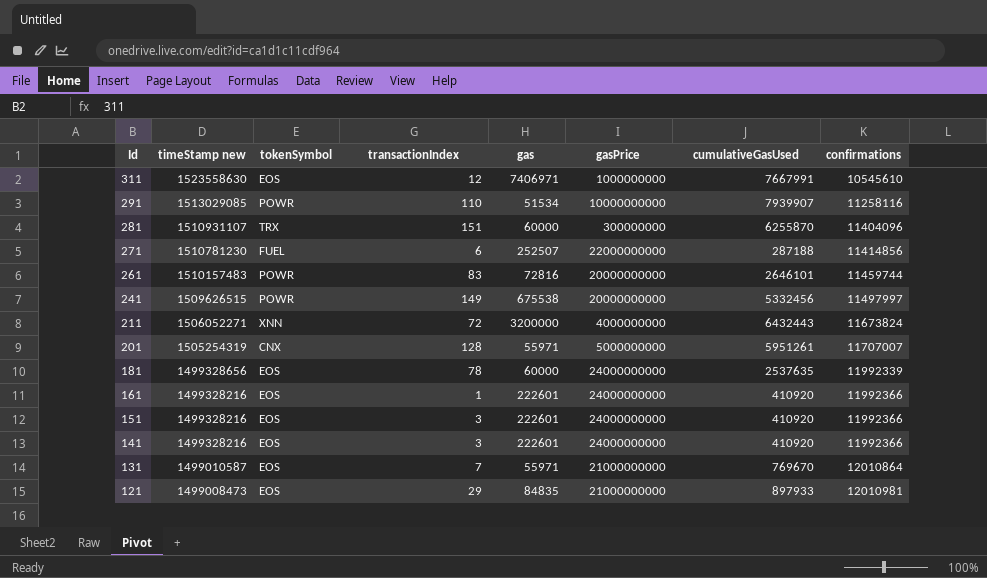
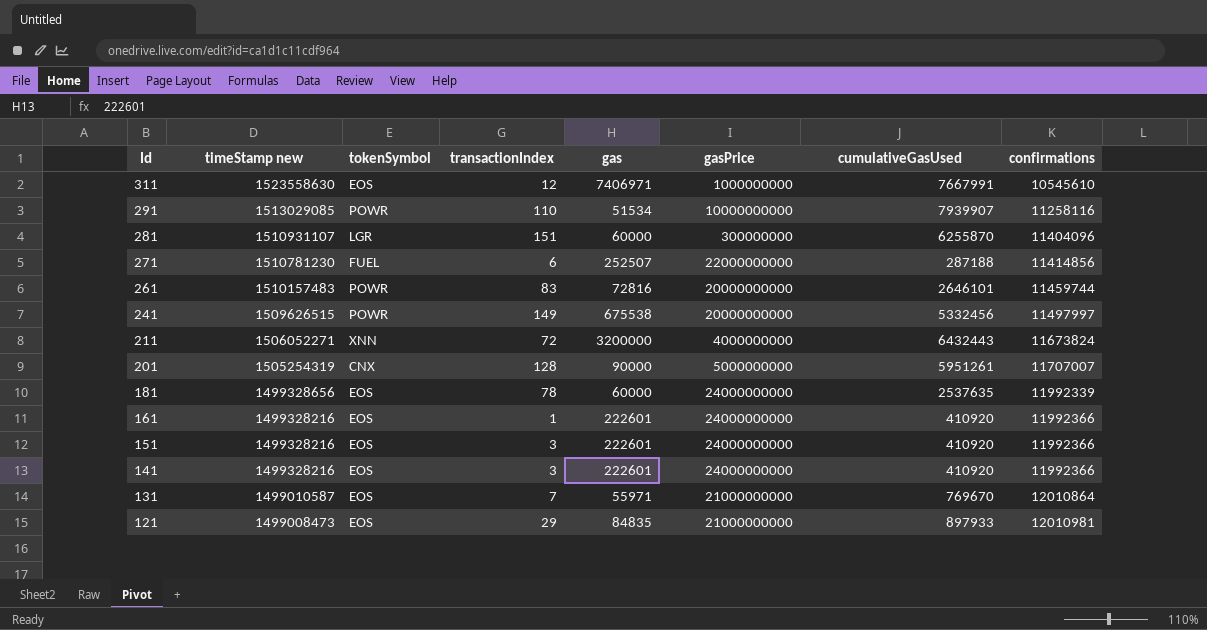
281 | tokenSymbol: TRX -> LGR
201 | gas: 55971 -> 90000

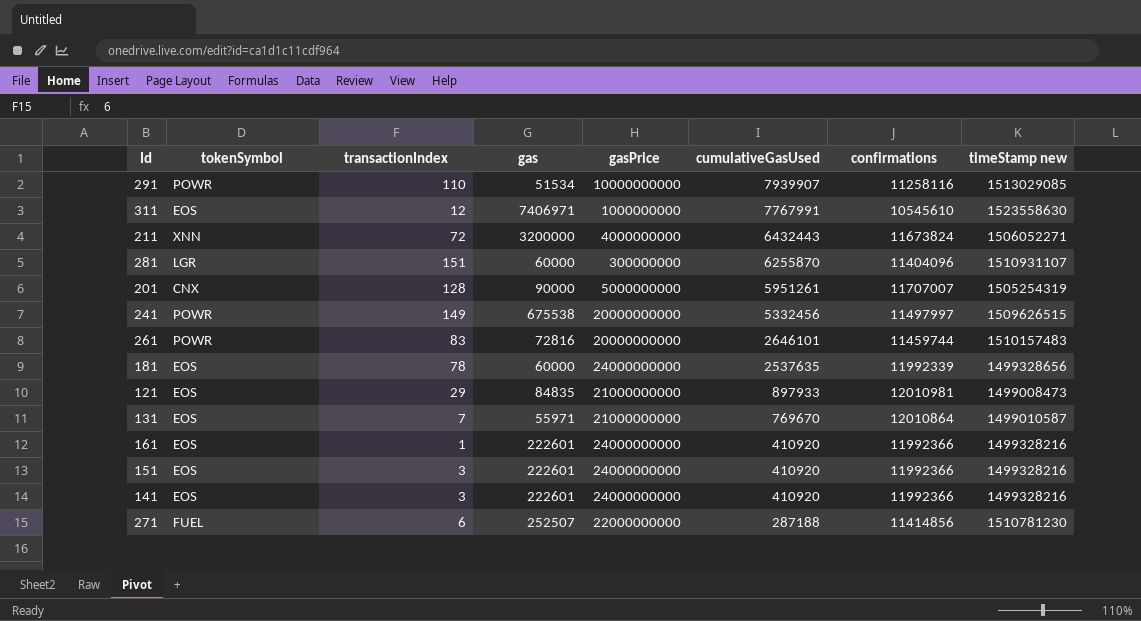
row order: Id descending -> cumulativeGasUsed descending
column timeStamp new | position: 2 -> 8
311 | cumulativeGasUsed: 7667991 -> 7767991

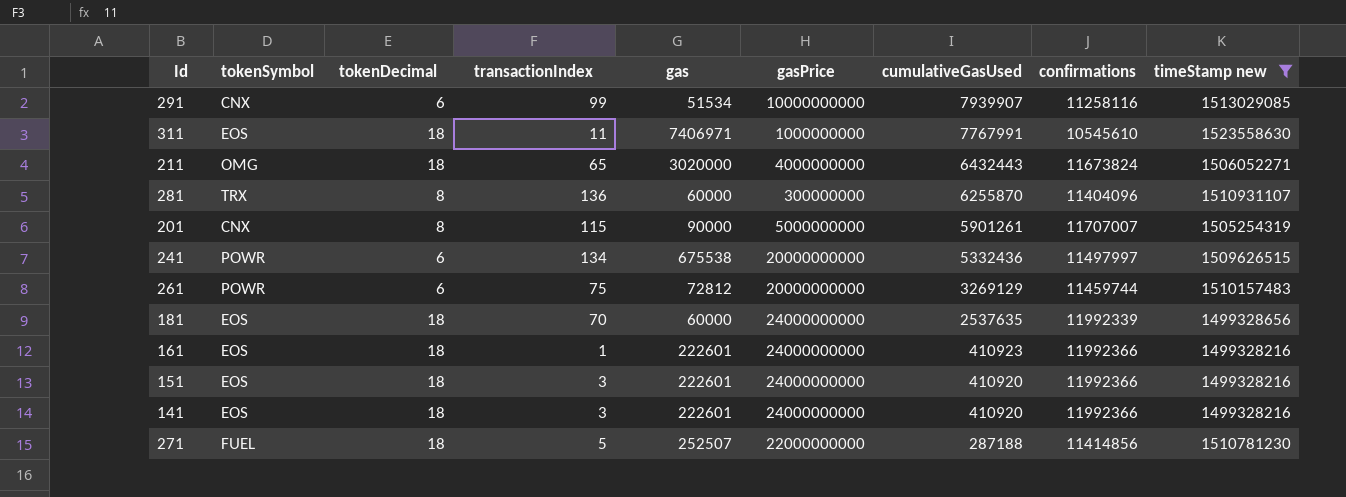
filter: none -> timeStamp new >= 1499328216
column tokenDecimal | position: none -> 3
291 | tokenSymbol: POWR -> CNX
291 | transactionIndex: 110 -> 99
311 | transactionIndex: 12 -> 11
211 | tokenSymbol: XNN -> OMG
211 | transactionIndex: 72 -> 65
211 | gas: 3200000 -> 3020000
281 | tokenSymbol: LGR -> TRX
281 | transactionIndex: 151 -> 136
201 | transactionIndex: 128 -> 115
201 | cumulativeGasUsed: 5951261 -> 5901261
241 | transactionIndex: 149 -> 134
241 | cumulativeGasUsed: 5332456 -> 5332436
261 | transactionIndex: 83 -> 75
261 | gas: 72816 -> 72812
261 | cumulativeGasUsed: 2646101 -> 3269129
181 | transactionIndex: 78 -> 70
161 | cumulativeGasUsed: 410920 -> 410923
271 | transactionIndex: 6 -> 5

